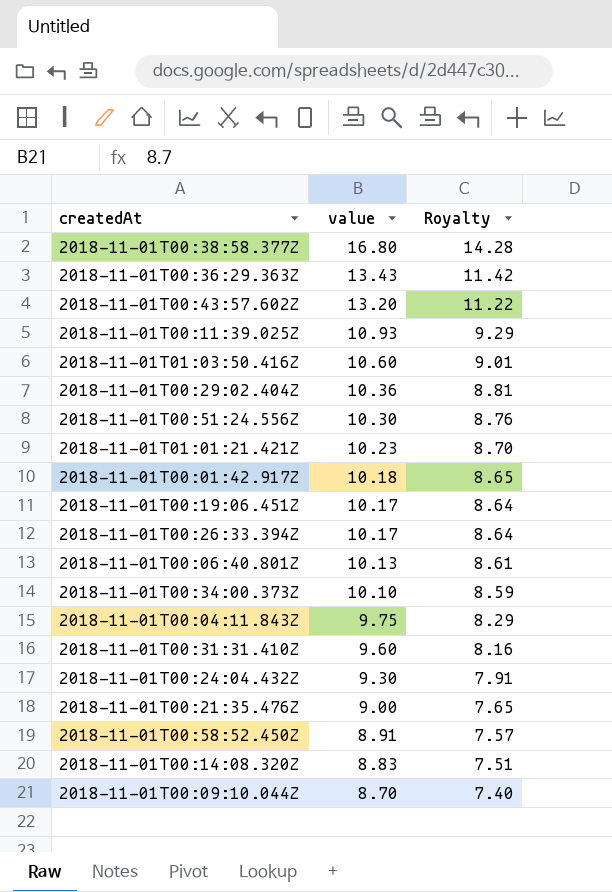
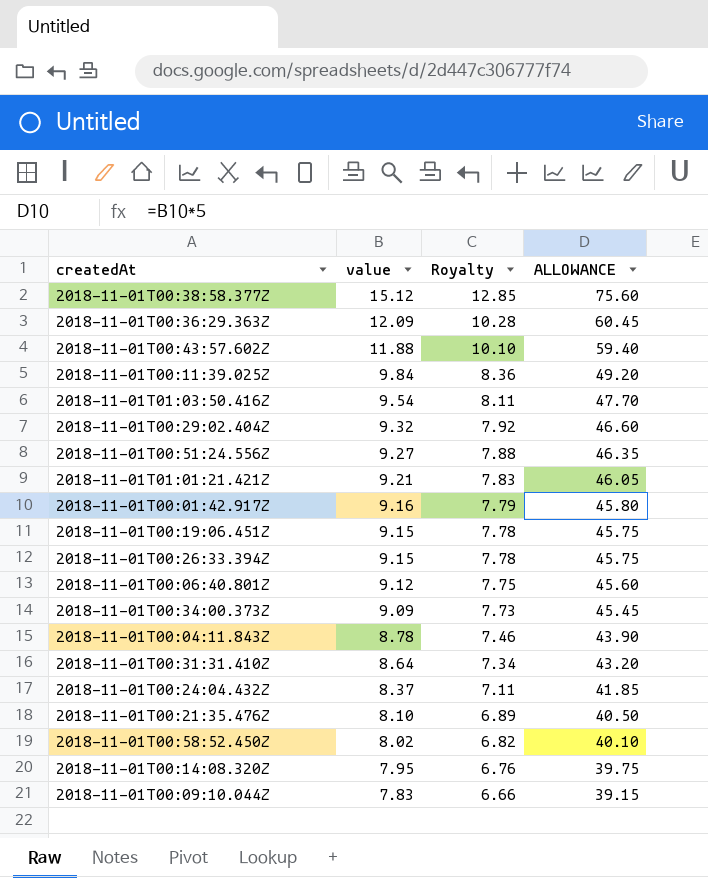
column ALLOWANCE | formula: none -> [value] * 5
2018-11-01T00:38:58.377Z | value: 16.80 -> 15.12
2018-11-01T00:38:58.377Z | Royalty: 14.28 -> 12.85
2018-11-01T00:36:29.363Z | value: 13.43 -> 12.09
2018-11-01T00:36:29.363Z | Royalty: 11.42 -> 10.28
2018-11-01T00:43:57.602Z | value: 13.20 -> 11.88
2018-11-01T00:43:57.602Z | Royalty: 11.22 -> 10.10
2018-11-01T00:11:39.025Z | value: 10.93 -> 9.84
2018-11-01T00:11:39.025Z | Royalty: 9.29 -> 8.36
2018-11-01T01:03:50.416Z | value: 10.60 -> 9.54
2018-11-01T01:03:50.416Z | Royalty: 9.01 -> 8.11
2018-11-01T00:29:02.404Z | value: 10.36 -> 9.32
2018-11-01T00:29:02.404Z | Royalty: 8.81 -> 7.92
2018-11-01T00:51:24.556Z | value: 10.30 -> 9.27
2018-11-01T00:51:24.556Z | Royalty: 8.76 -> 7.88
2018-11-01T01:01:21.421Z | value: 10.23 -> 9.21
2018-11-01T01:01:21.421Z | Royalty: 8.70 -> 7.83
2018-11-01T00:01:42.917Z | value: 10.18 -> 9.16
2018-11-01T00:01:42.917Z | Royalty: 8.65 -> 7.79
2018-11-01T00:19:06.451Z | value: 10.17 -> 9.15
2018-11-01T00:19:06.451Z | Royalty: 8.64 -> 7.78
2018-11-01T00:26:33.394Z | value: 10.17 -> 9.15
2018-11-01T00:26:33.394Z | Royalty: 8.64 -> 7.78
2018-11-01T00:06:40.801Z | value: 10.13 -> 9.12
2018-11-01T00:06:40.801Z | Royalty: 8.61 -> 7.75
2018-11-01T00:34:00.373Z | value: 10.10 -> 9.09
2018-11-01T00:34:00.373Z | Royalty: 8.59 -> 7.73
2018-11-01T00:04:11.843Z | value: 9.75 -> 8.78
2018-11-01T00:04:11.843Z | Royalty: 8.29 -> 7.46
2018-11-01T00:31:31.410Z | value: 9.60 -> 8.64
2018-11-01T00:31:31.410Z | Royalty: 8.16 -> 7.34
2018-11-01T00:24:04.432Z | value: 9.30 -> 8.37
2018-11-01T00:24:04.432Z | Royalty: 7.91 -> 7.11
2018-11-01T00:21:35.476Z | value: 9.00 -> 8.10
2018-11-01T00:21:35.476Z | Royalty: 7.65 -> 6.89
2018-11-01T00:58:52.450Z | value: 8.91 -> 8.02
2018-11-01T00:58:52.450Z | Royalty: 7.57 -> 6.82
2018-11-01T00:14:08.320Z | value: 8.83 -> 7.95
2018-11-01T00:14:08.320Z | Royalty: 7.51 -> 6.76
2018-11-01T00:09:10.044Z | value: 8.70 -> 7.83
2018-11-01T00:09:10.044Z | Royalty: 7.40 -> 6.66

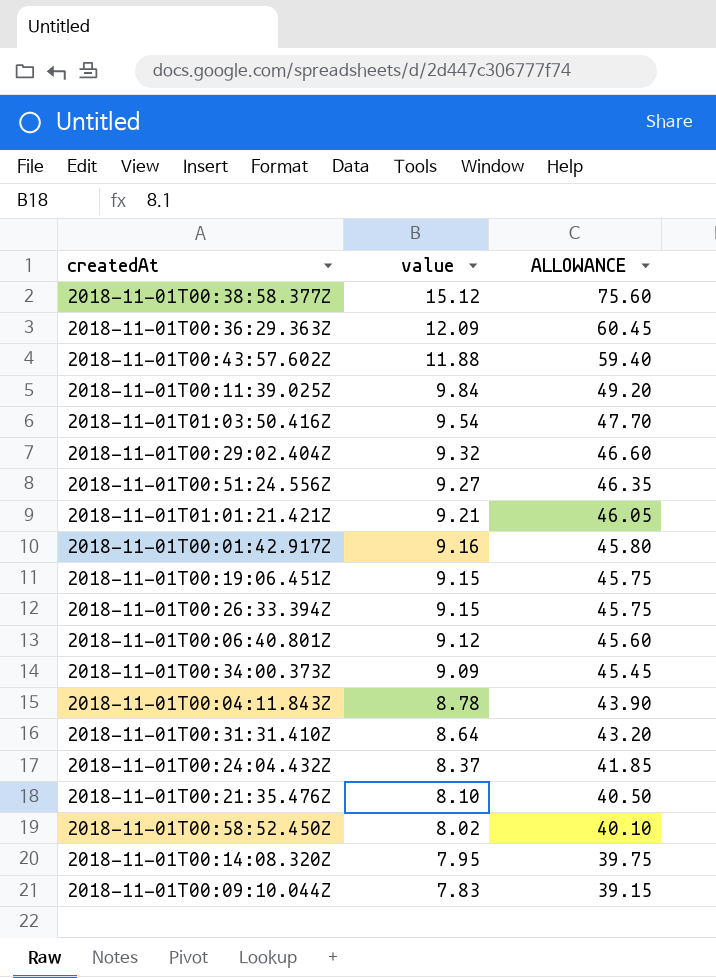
column Royalty | formula: [value] * 0.85 -> none

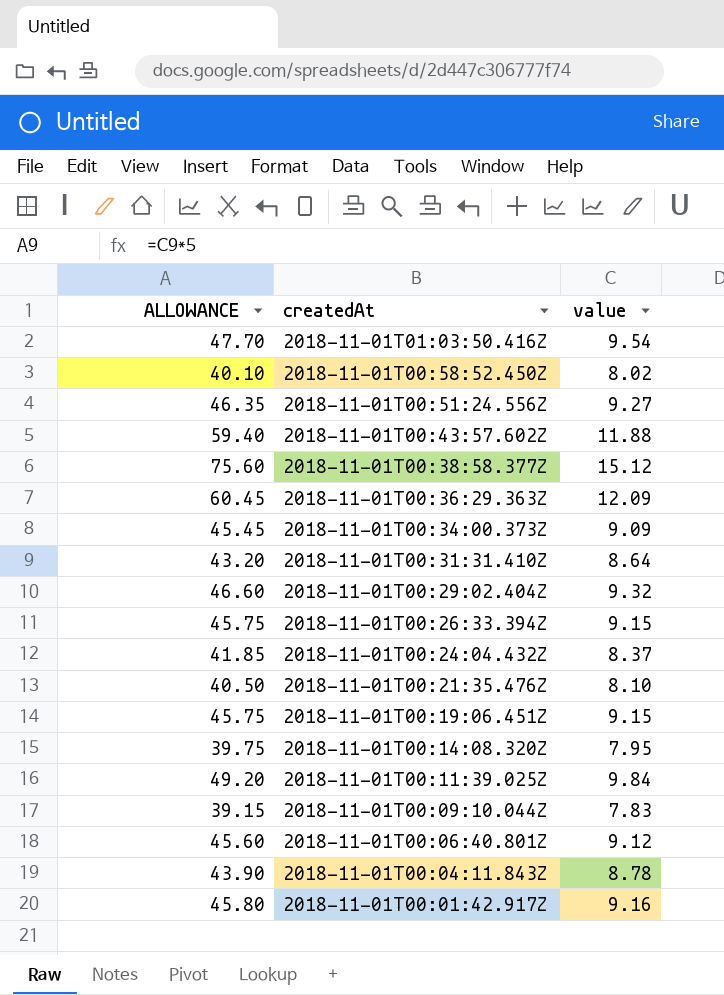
row order: value descending -> createdAt descending
column ALLOWANCE | position: 3 -> 1
row 2018-11-01T01:01:21.421Z: 9.21 | 46.05 -> none

